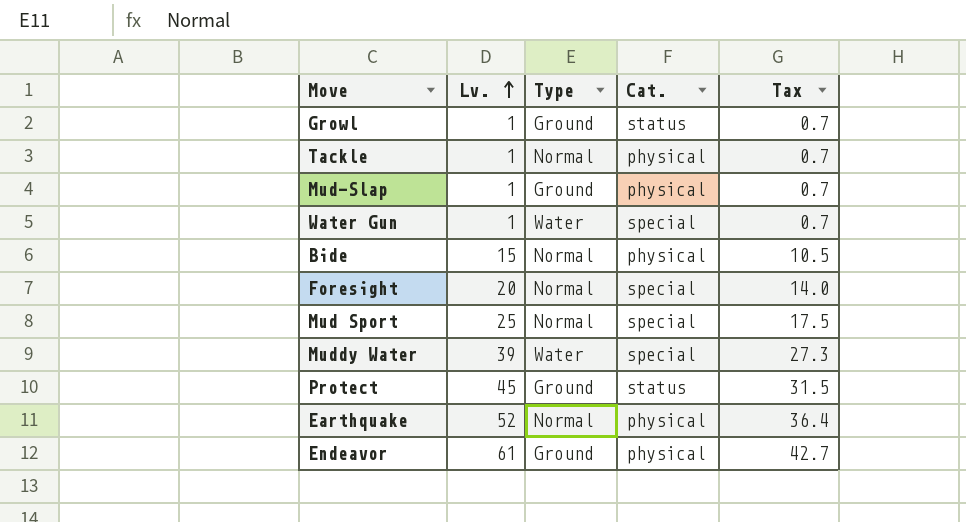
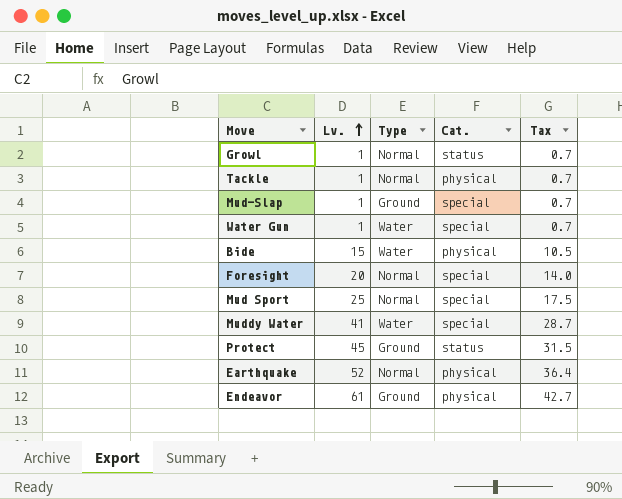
Growl | Type: Ground -> Normal
Mud-Slap | Cat.: physical -> special
Bide | Type: Normal -> Water
Muddy Water | Lv.: 39 -> 41
Muddy Water | Tax: 27.3 -> 28.7

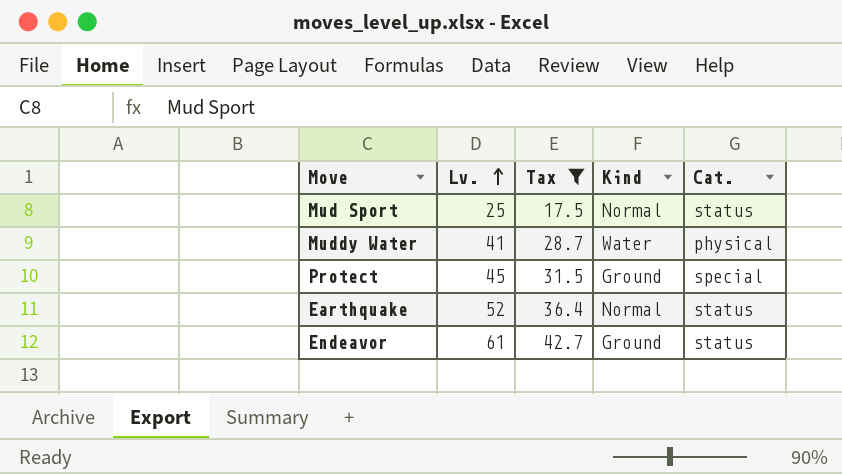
filter: none -> Tax >= 17.5
column Tax | position: 5 -> 3
column name: Type -> Kind
Mud Sport | Cat.: special -> status
Muddy Water | Cat.: special -> physical
Protect | Cat.: status -> special
Earthquake | Cat.: physical -> status
Endeavor | Cat.: physical -> status

